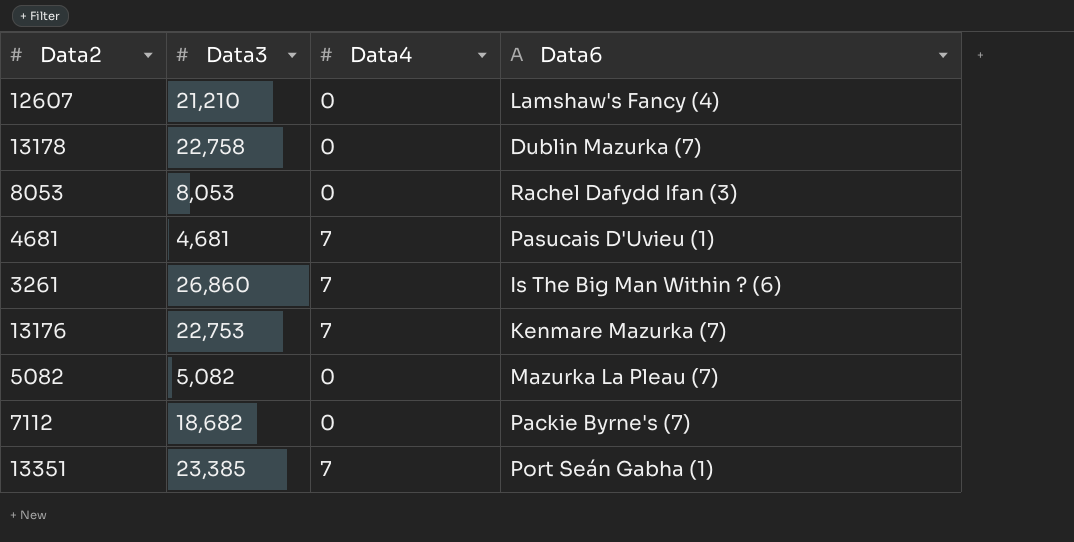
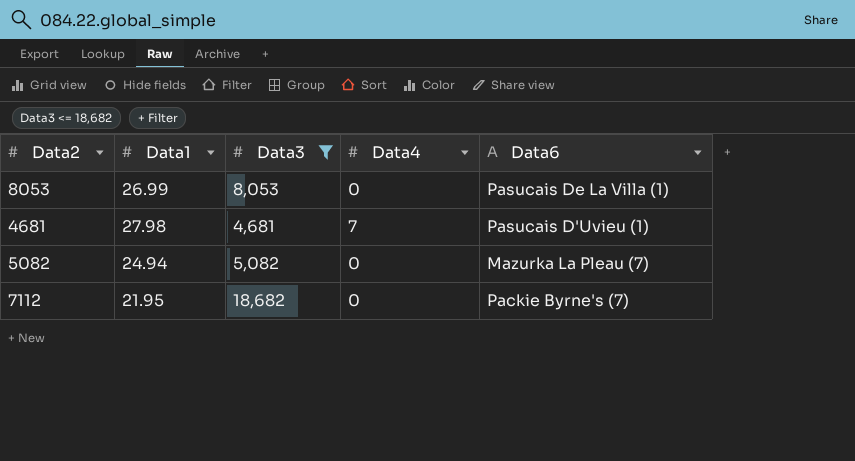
filter: none -> Data3 <= 18,682
column Data1 | position: none -> 2
8053 | Data6: Rachel Dafydd Ifan (3) -> Pasucais De La Villa (1)

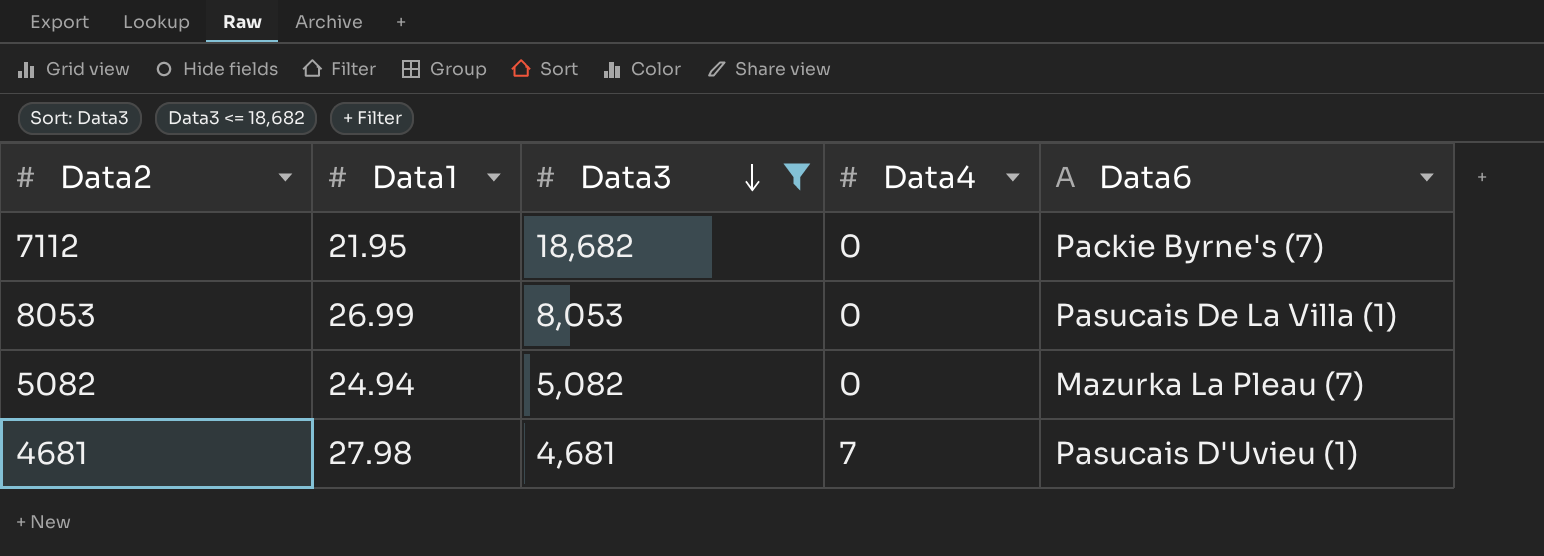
row order: none -> Data3 descending

